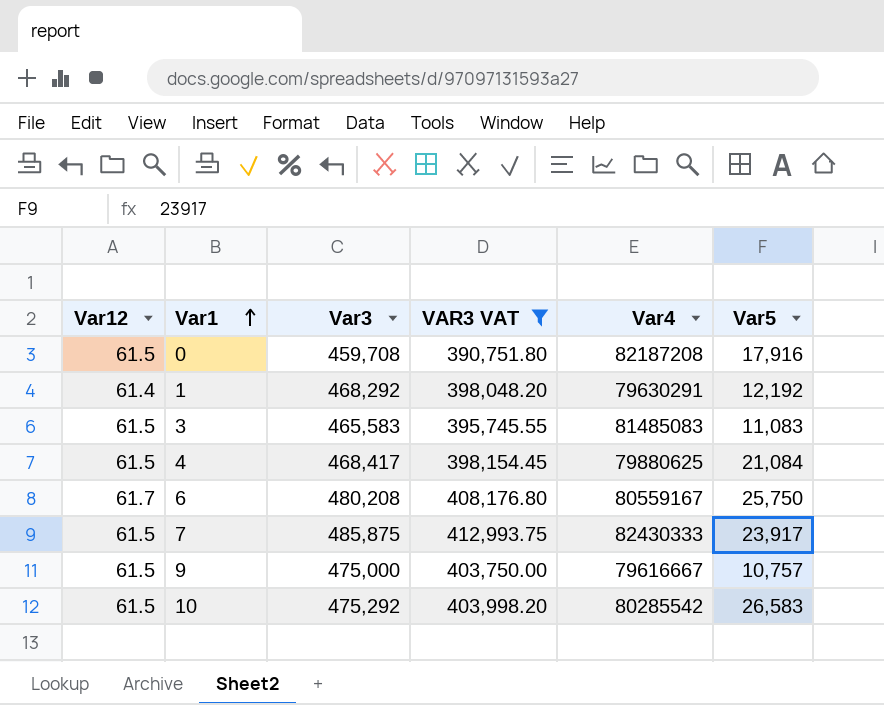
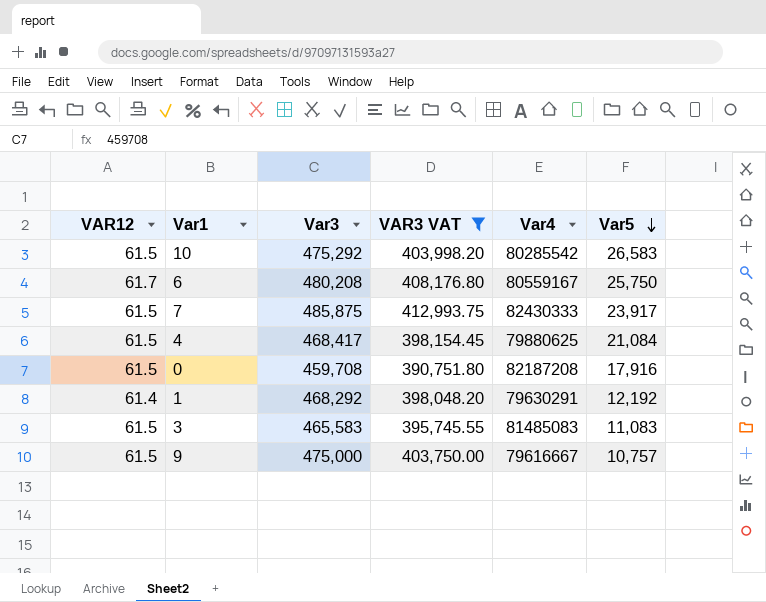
row order: Var1 ascending -> Var5 descending
column name: Var12 -> VAR12

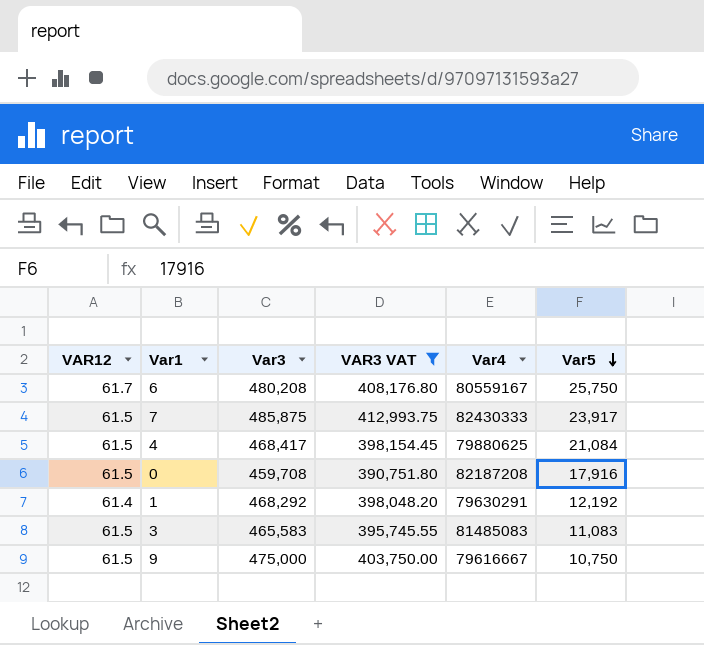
row 10: 61.5 | 475,292 | 403,998.20 | 80285542 | 26,583 -> none
9 | Var5: 10,757 -> 10,750

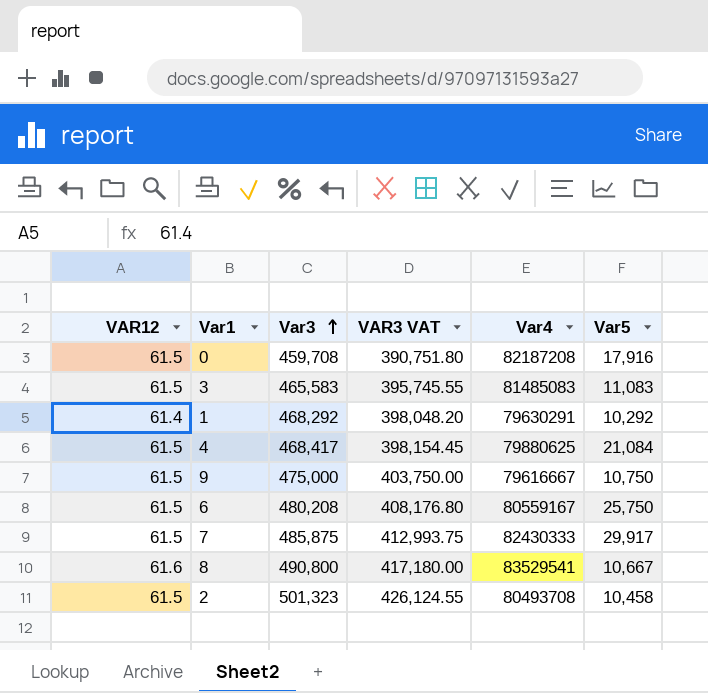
filter: VAR3 VAT <= 412,993.75 -> none
row order: Var5 descending -> Var3 ascending
1 | Var5: 12,192 -> 10,292
6 | VAR12: 61.7 -> 61.5
7 | Var5: 23,917 -> 29,917

